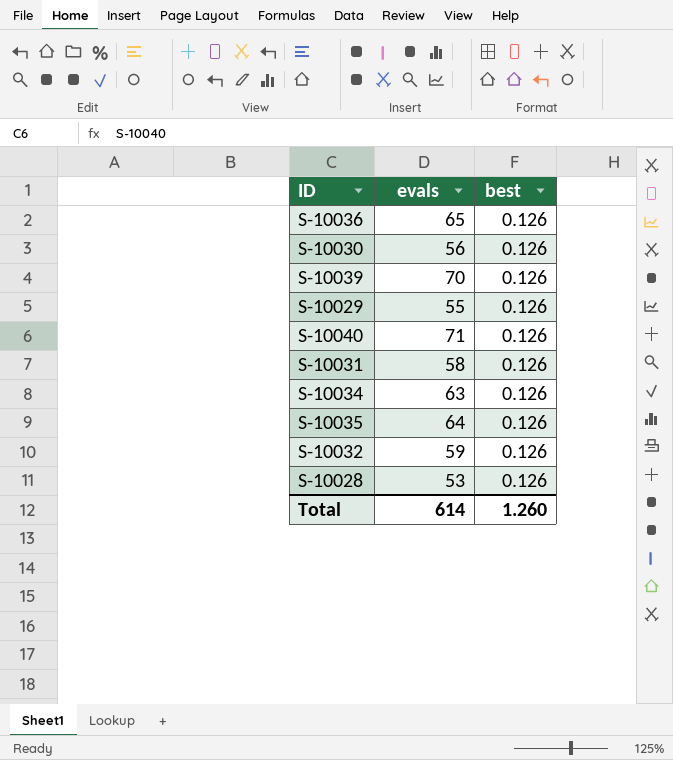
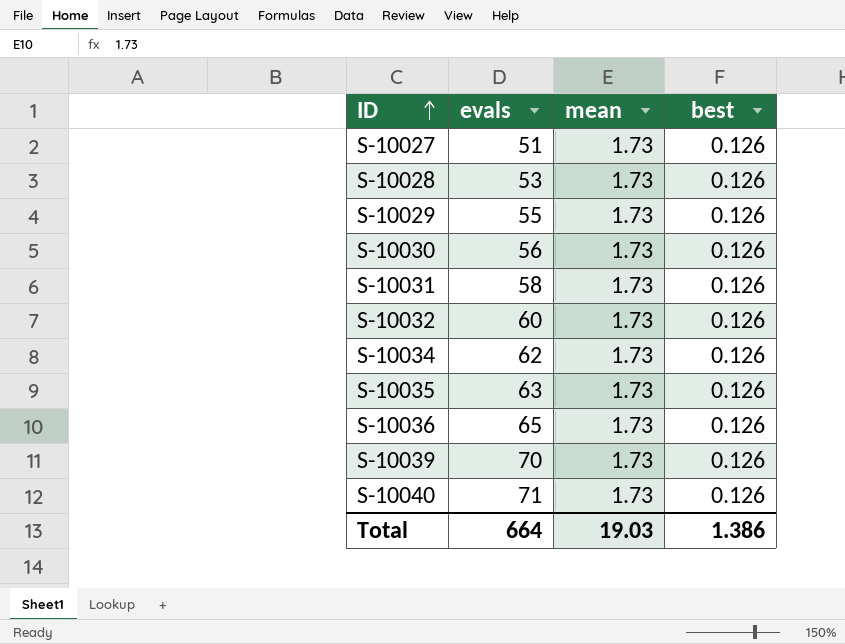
row order: none -> ID ascending
column mean | position: none -> 3
row S-10027: none -> 51 | 1.73 | 0.126
S-10032 | evals: 59 -> 60
S-10034 | evals: 63 -> 62
S-10035 | evals: 64 -> 63
Total | evals: 614 -> 664
Total | best: 1.260 -> 1.386

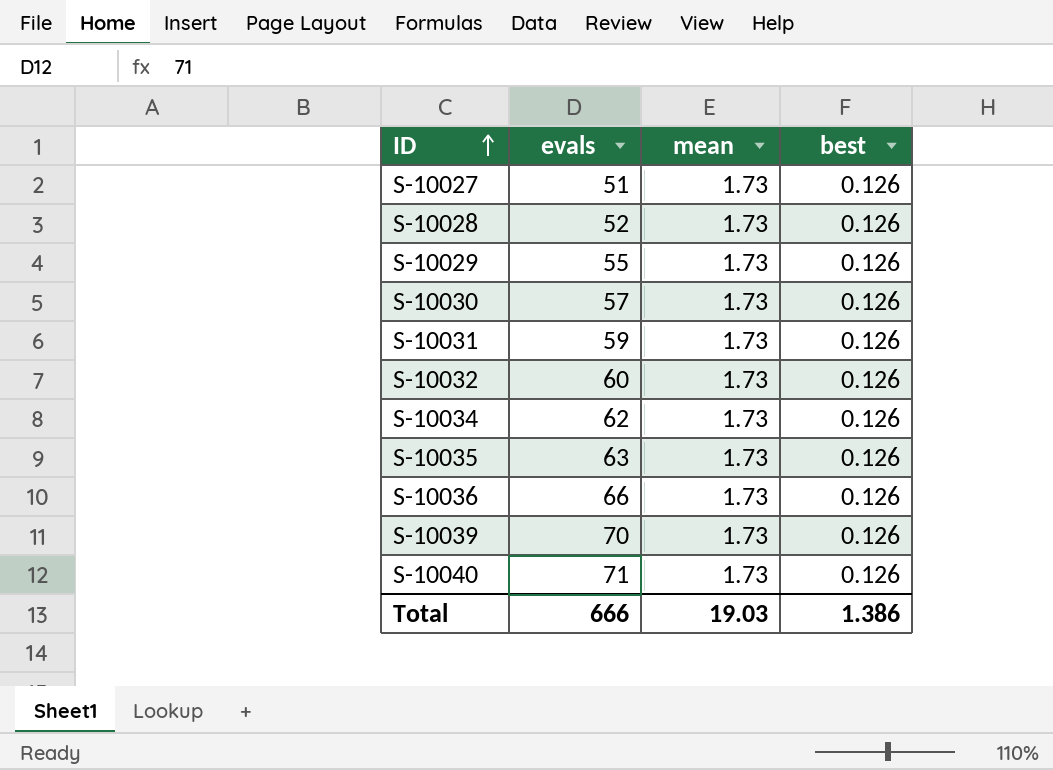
S-10028 | evals: 53 -> 52
S-10030 | evals: 56 -> 57
S-10031 | evals: 58 -> 59
S-10036 | evals: 65 -> 66
Total | evals: 664 -> 666

